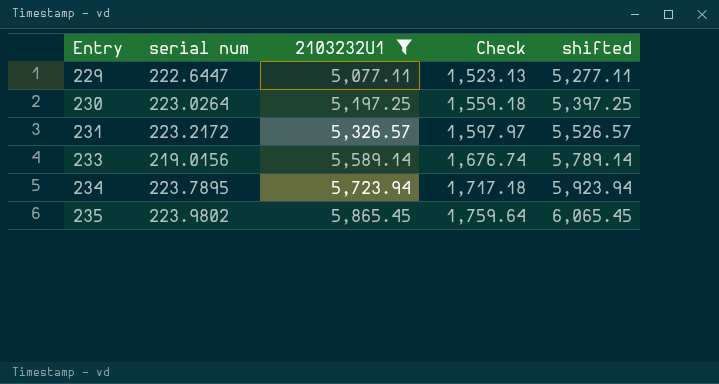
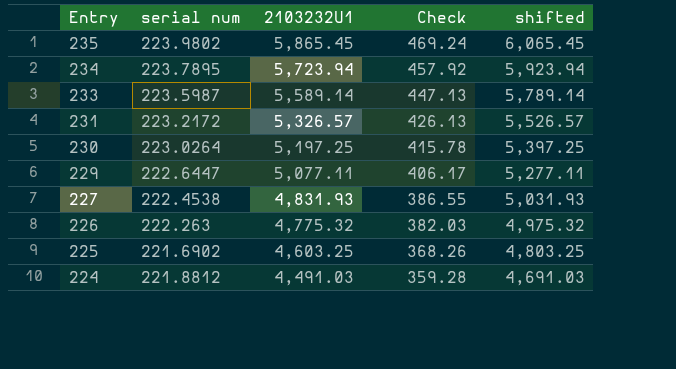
filter: 2103232U1 >= 5,077.11 -> none
row order: Entry ascending -> Entry descending
column Check | formula: [2103232U1] * 0.3 -> [2103232U1] * 0.08
233 | serial num: 219.0156 -> 223.5987

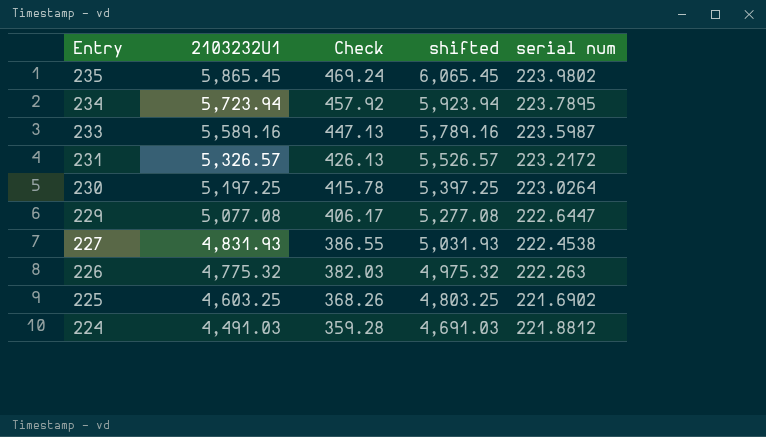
column serial num | position: 2 -> 5
233 | 2103232U1: 5,589.14 -> 5,589.16
233 | shifted: 5,789.14 -> 5,789.16
229 | 2103232U1: 5,077.11 -> 5,077.08
229 | shifted: 5,277.11 -> 5,277.08

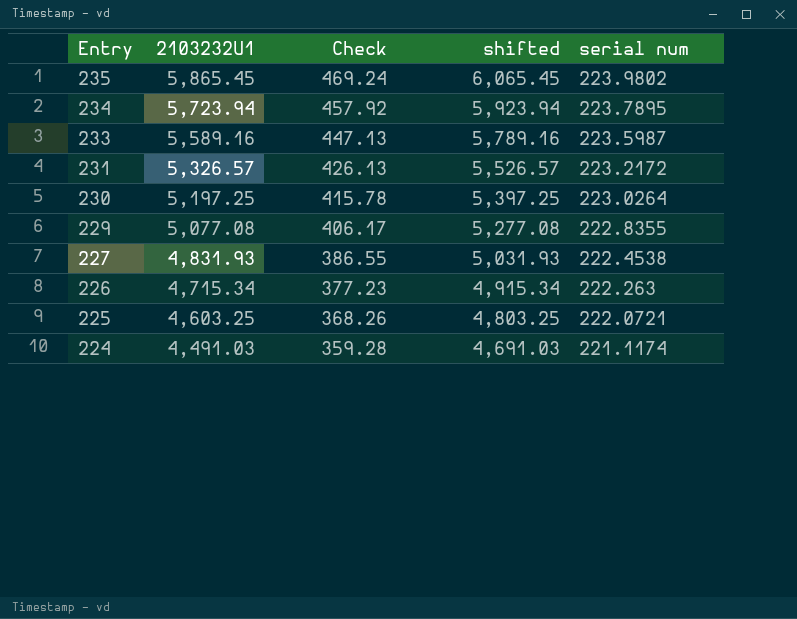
229 | serial num: 222.6447 -> 222.8355
226 | 2103232U1: 4,775.32 -> 4,715.34
226 | Check: 382.03 -> 377.23
226 | shifted: 4,975.32 -> 4,915.34
225 | serial num: 221.6902 -> 222.0721
224 | serial num: 221.8812 -> 221.1174

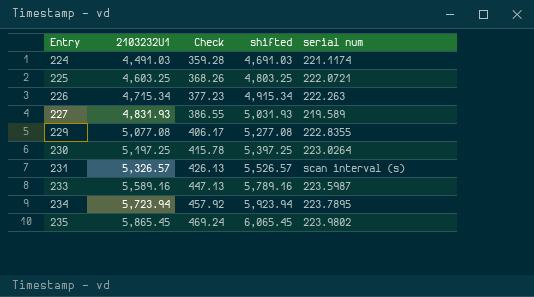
row order: Entry descending -> Entry ascending
227 | serial num: 222.4538 -> 219.589
231 | serial num: 223.2172 -> scan interval (s)

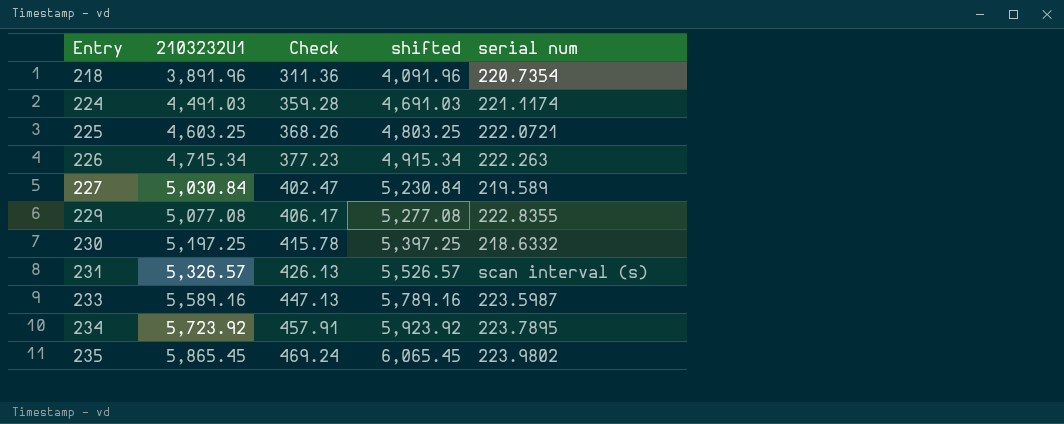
row 218: none -> 3,891.96 | 311.36 | 4,091.96 | 220.7354
227 | 2103232U1: 4,831.93 -> 5,030.84
227 | Check: 386.55 -> 402.47
227 | shifted: 5,031.93 -> 5,230.84
230 | serial num: 223.0264 -> 218.6332
234 | 2103232U1: 5,723.94 -> 5,723.92
234 | Check: 457.92 -> 457.91
234 | shifted: 5,923.94 -> 5,923.92

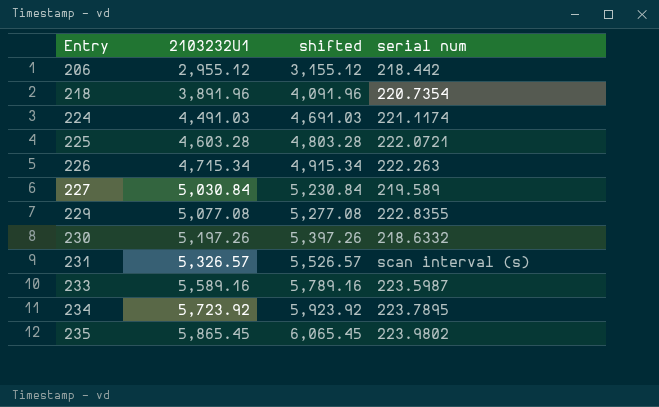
column Check | formula: [2103232U1] * 0.08 -> none
row 206: none -> 2,955.12 | 3,155.12 | 218.442
225 | 2103232U1: 4,603.25 -> 4,603.28
225 | shifted: 4,803.25 -> 4,803.28
230 | 2103232U1: 5,197.25 -> 5,197.26
230 | shifted: 5,397.25 -> 5,397.26

